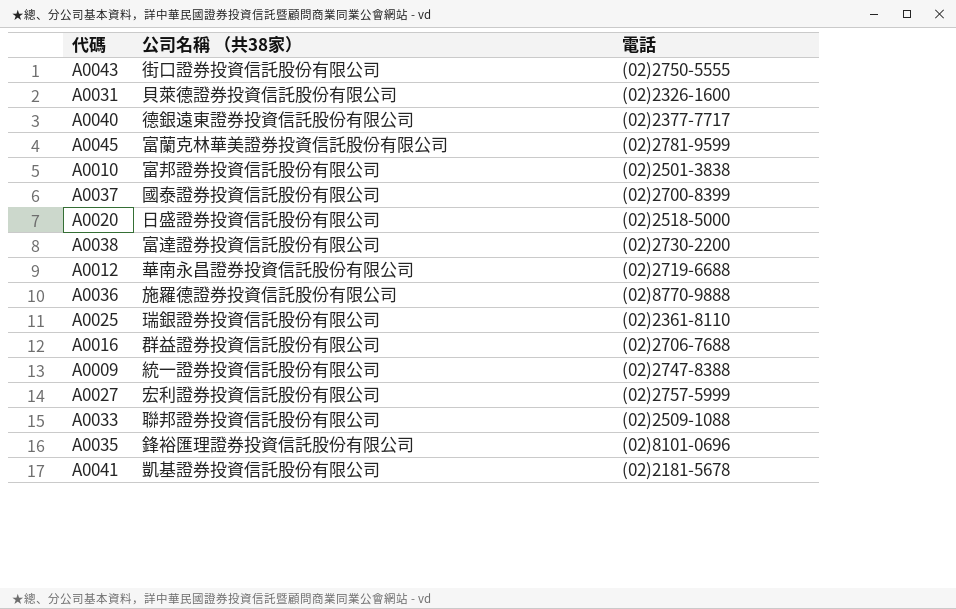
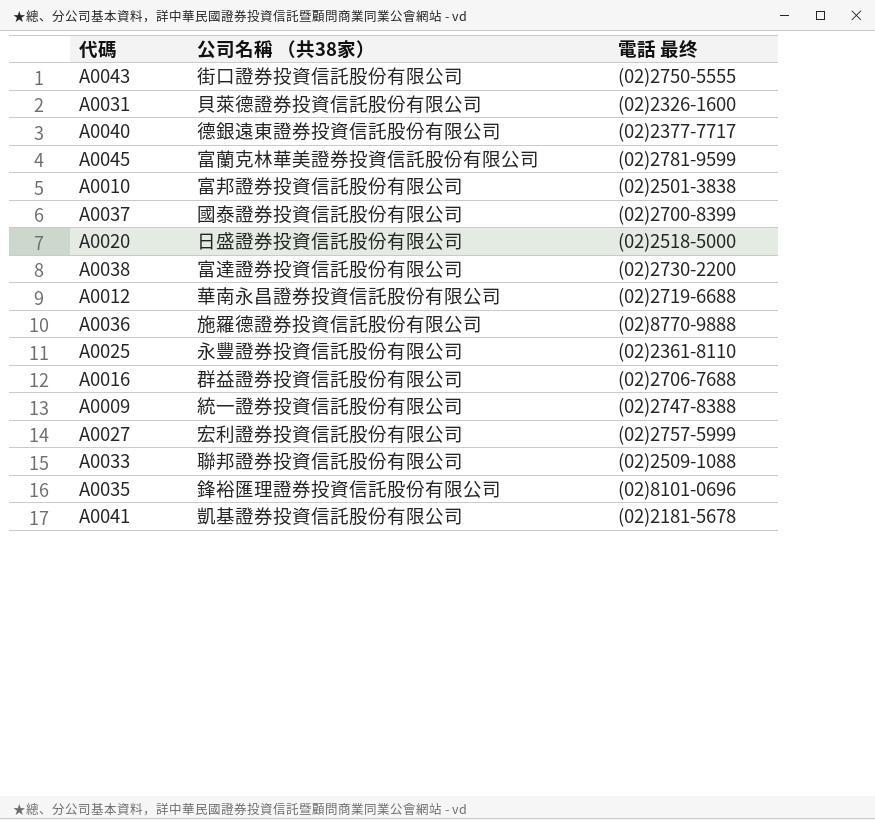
column name: 電話 -> 電話 最终
A0025 | 公司名稱 （共38家）: 瑞銀證券投資信託股份有限公司 -> 永豐證券投資信託股份有限公司

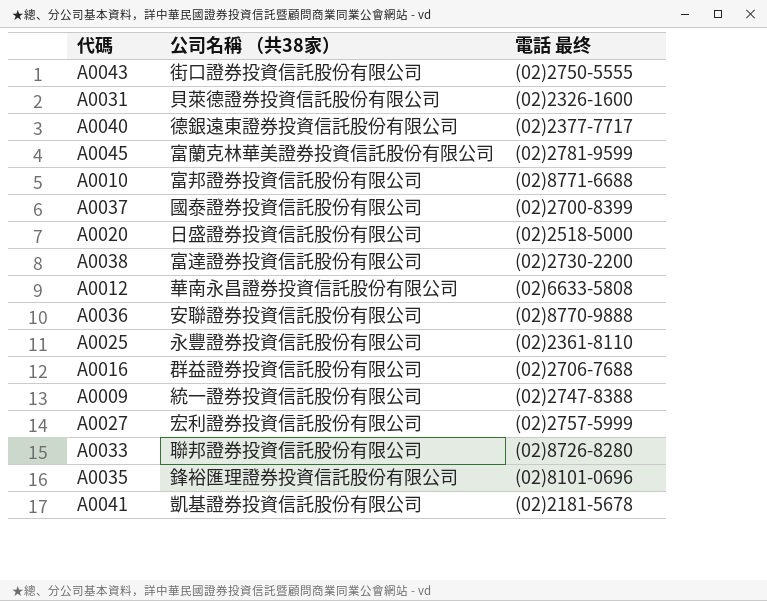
A0010 | 電話 最终: (02)2501-3838 -> (02)8771-6688
A0012 | 電話 最终: (02)2719-6688 -> (02)6633-5808
A0036 | 公司名稱 （共38家）: 施羅德證券投資信託股份有限公司 -> 安聯證券投資信託股份有限公司
A0033 | 電話 最终: (02)2509-1088 -> (02)8726-8280

